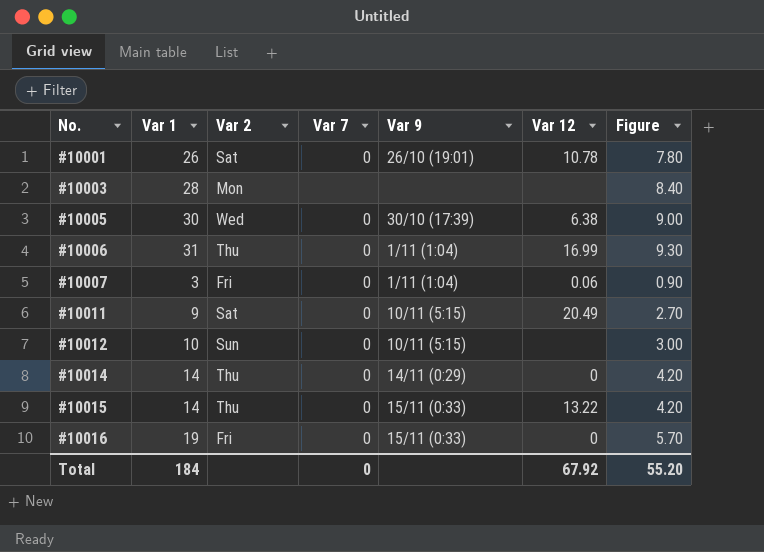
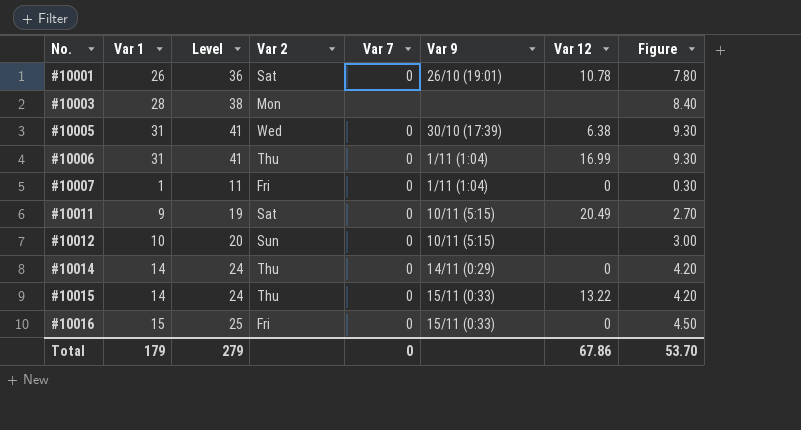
column Level | formula: none -> [Var 1] + 10
#10005 | Var 1: 30 -> 31
#10005 | Figure: 9.00 -> 9.30
#10007 | Var 1: 3 -> 1
#10007 | Var 12: 0.06 -> 0
#10007 | Figure: 0.90 -> 0.30
#10016 | Var 1: 19 -> 15
#10016 | Figure: 5.70 -> 4.50
Total | Var 1: 184 -> 179
Total | Var 12: 67.92 -> 67.86
Total | Figure: 55.20 -> 53.70

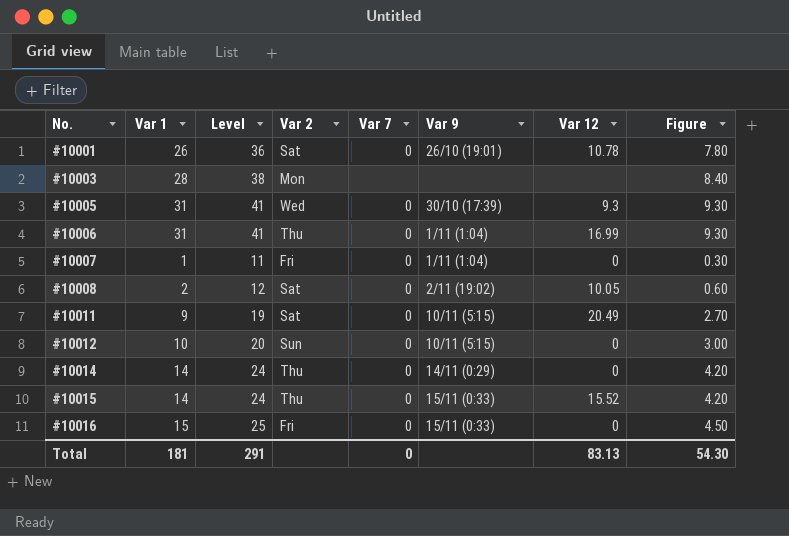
#10005 | Var 12: 6.38 -> 9.3
row #10008: none -> 2 | 12 | Sat | 0 | 2/11 (19:02) | 10.05 | 0.60
#10012 | Var 12: none -> 0
#10015 | Var 12: 13.22 -> 15.52
Total | Var 1: 179 -> 181
Total | Level: 279 -> 291
Total | Var 12: 67.86 -> 83.13
Total | Figure: 53.70 -> 54.30

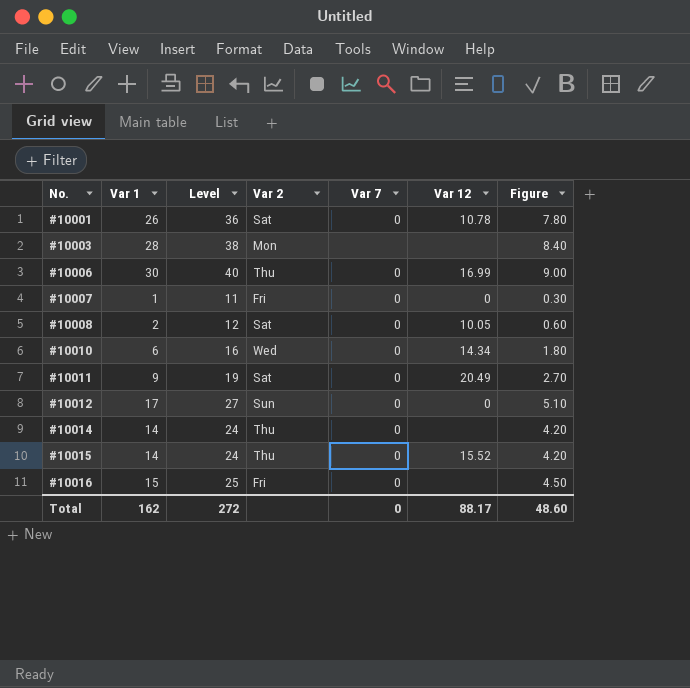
column Var 9 | position: 6 -> none
row #10005: 31 | 41 | Wed | 0 | 30/10 (17:39) | 9.3 | 9.30 -> none
#10006 | Var 1: 31 -> 30
#10006 | Level: 41 -> 40
#10006 | Figure: 9.30 -> 9.00
row #10010: none -> 6 | 16 | Wed | 0 | 14.34 | 1.80
#10012 | Var 1: 10 -> 17
#10012 | Level: 20 -> 27
#10012 | Figure: 3.00 -> 5.10
#10014 | Var 12: 0 -> none
#10016 | Var 12: 0 -> none
Total | Var 1: 181 -> 162
Total | Level: 291 -> 272
Total | Var 12: 83.13 -> 88.17
Total | Figure: 54.30 -> 48.60

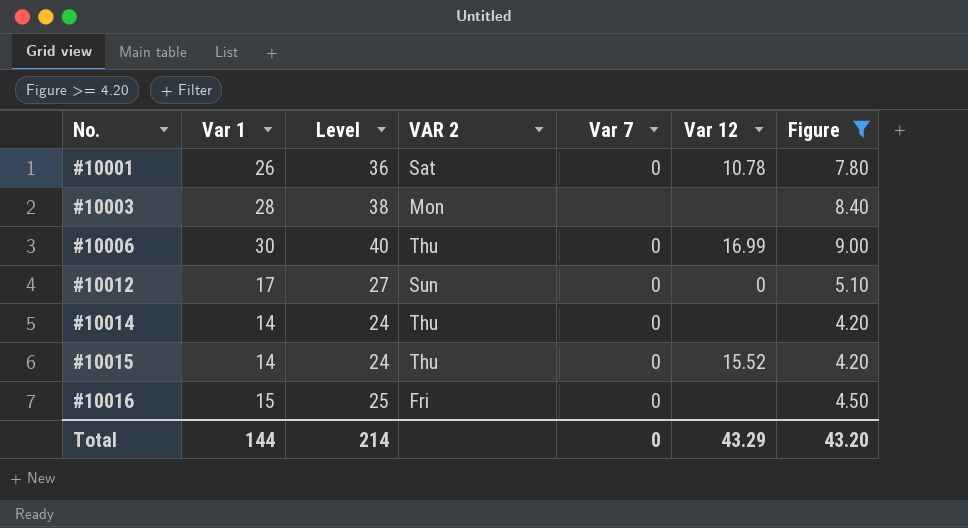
filter: none -> Figure >= 4.20
column name: Var 2 -> VAR 2
Total | Var 1: 162 -> 144
Total | Level: 272 -> 214
Total | Var 12: 88.17 -> 43.29
Total | Figure: 48.60 -> 43.20

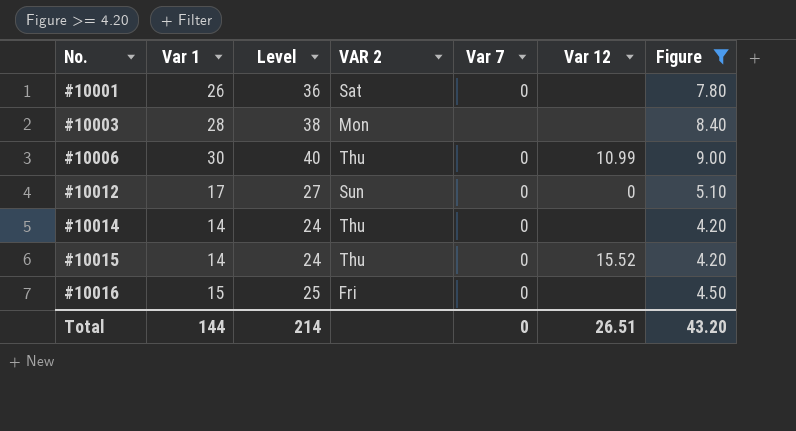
#10001 | Var 12: 10.78 -> none
#10006 | Var 12: 16.99 -> 10.99
Total | Var 12: 43.29 -> 26.51

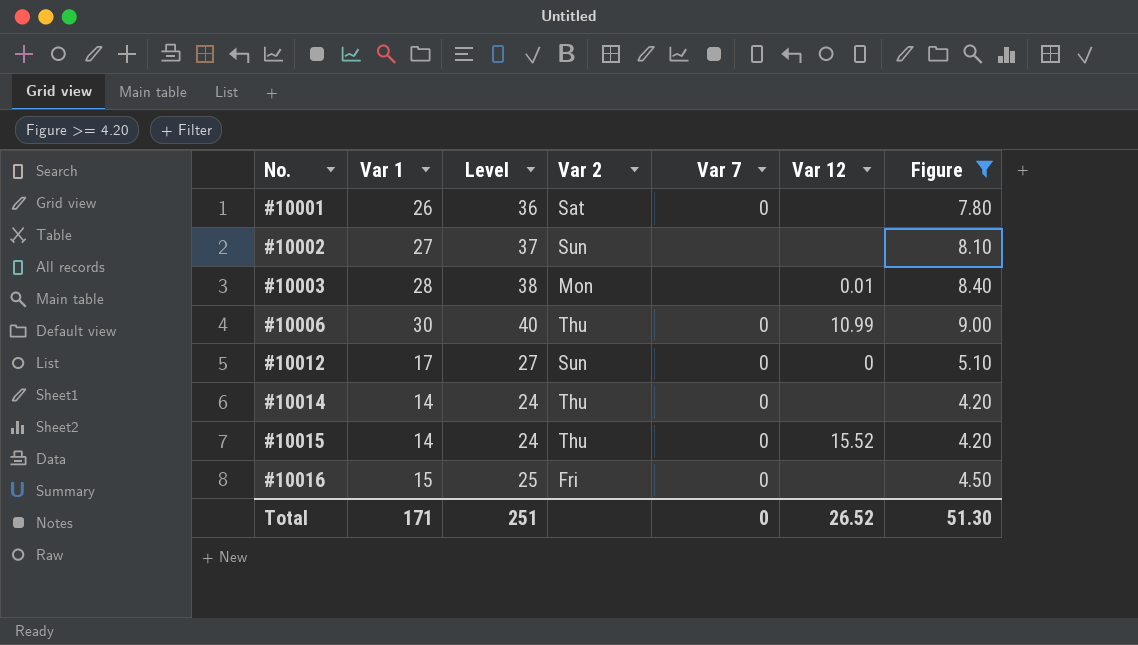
column name: VAR 2 -> Var 2
row #10002: none -> 27 | 37 | Sun | none | none | 8.10
#10003 | Var 12: none -> 0.01
Total | Var 1: 144 -> 171
Total | Level: 214 -> 251
Total | Var 12: 26.51 -> 26.52
Total | Figure: 43.20 -> 51.30

